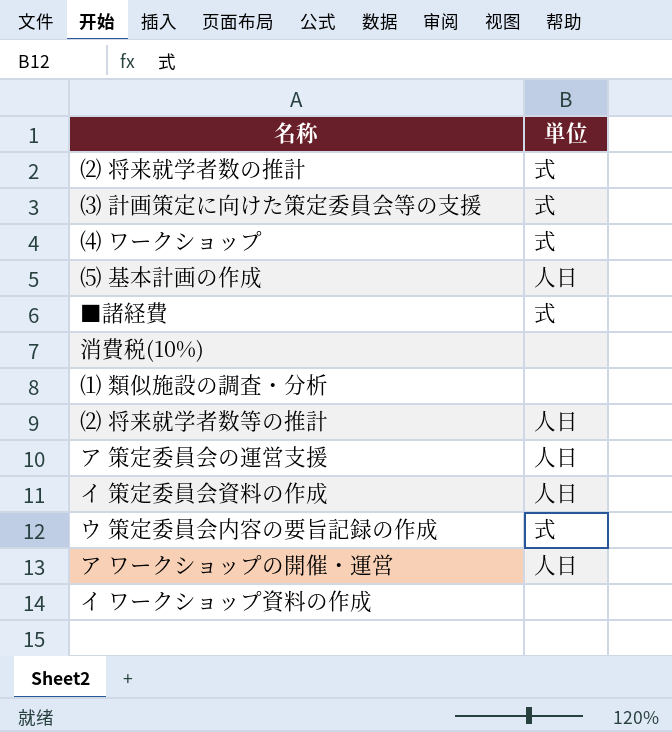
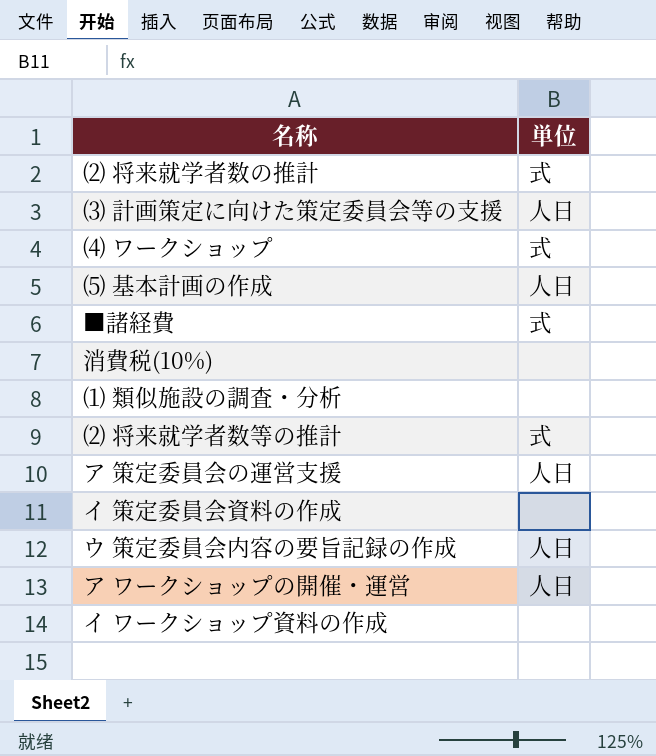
⑶ 計画策定に向けた策定委員会等の支援 | 単位: 式 -> 人日
⑵ 将来就学者数等の推計 | 単位: 人日 -> 式
イ 策定委員会資料の作成 | 単位: 人日 -> none
ウ 策定委員会内容の要旨記録の作成 | 単位: 式 -> 人日

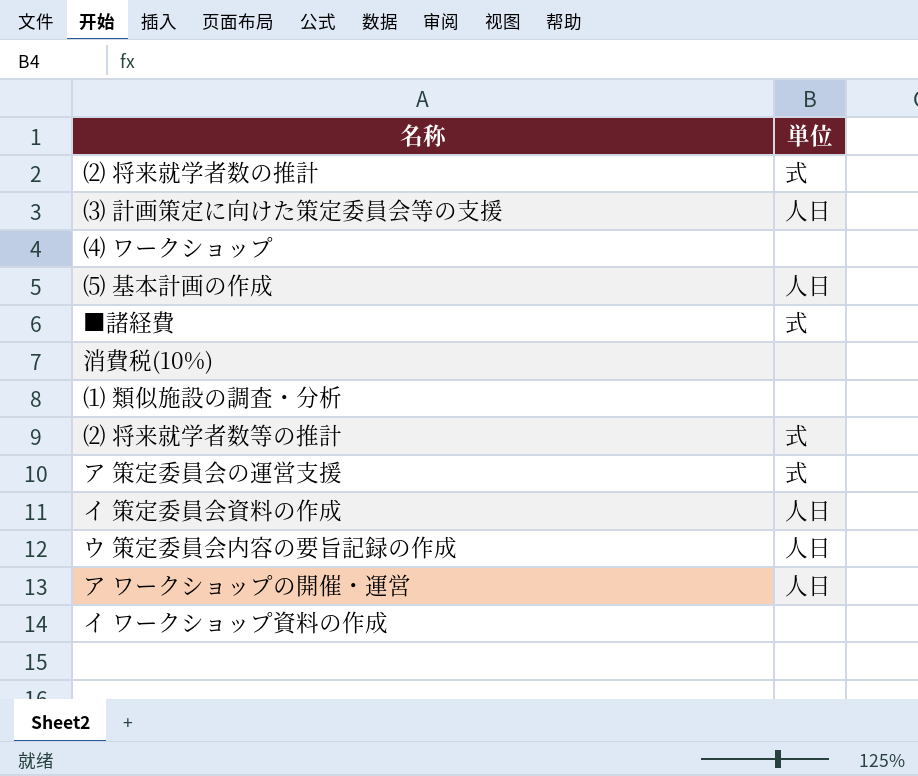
⑷ ワークショップ | 単位: 式 -> none
ア 策定委員会の運営支援 | 単位: 人日 -> 式
イ 策定委員会資料の作成 | 単位: none -> 人日

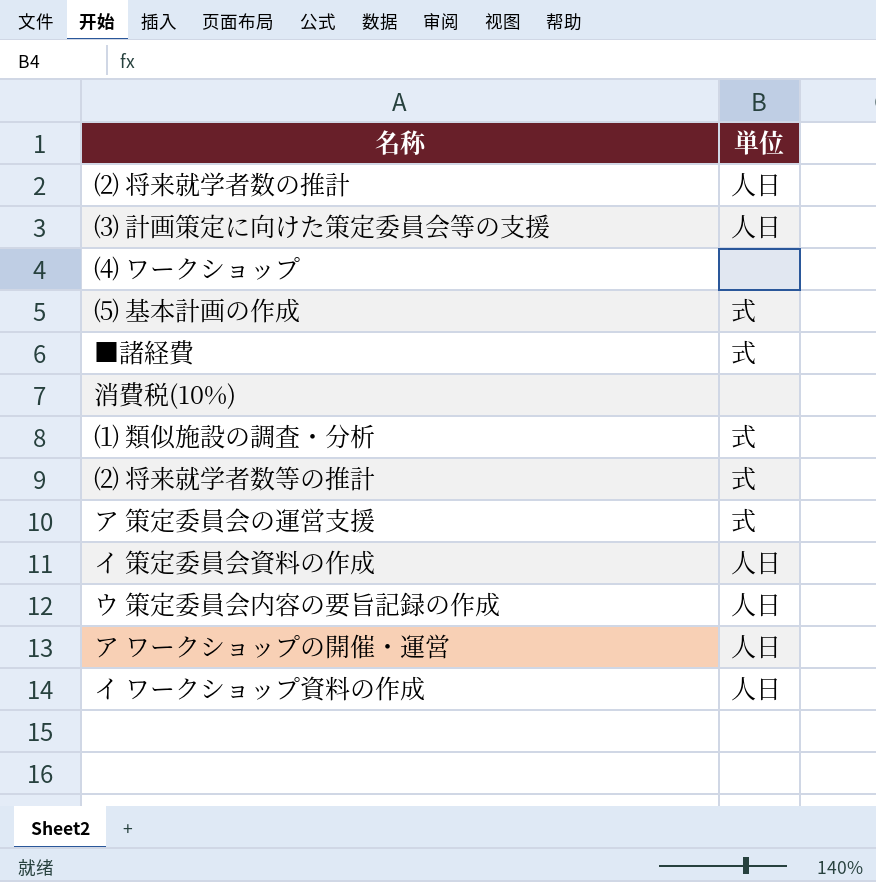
⑵ 将来就学者数の推計 | 単位: 式 -> 人日
⑸ 基本計画の作成 | 単位: 人日 -> 式
⑴ 類似施設の調査・分析 | 単位: none -> 式
イ ワークショップ資料の作成 | 単位: none -> 人日

